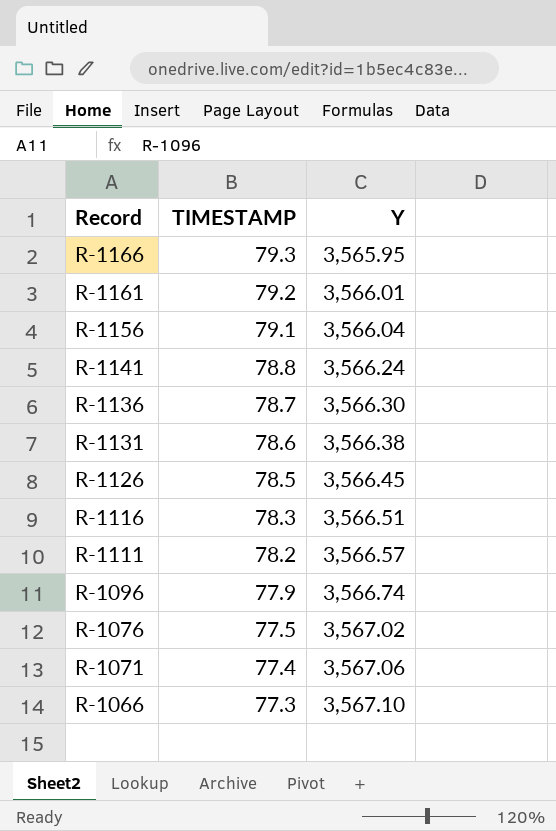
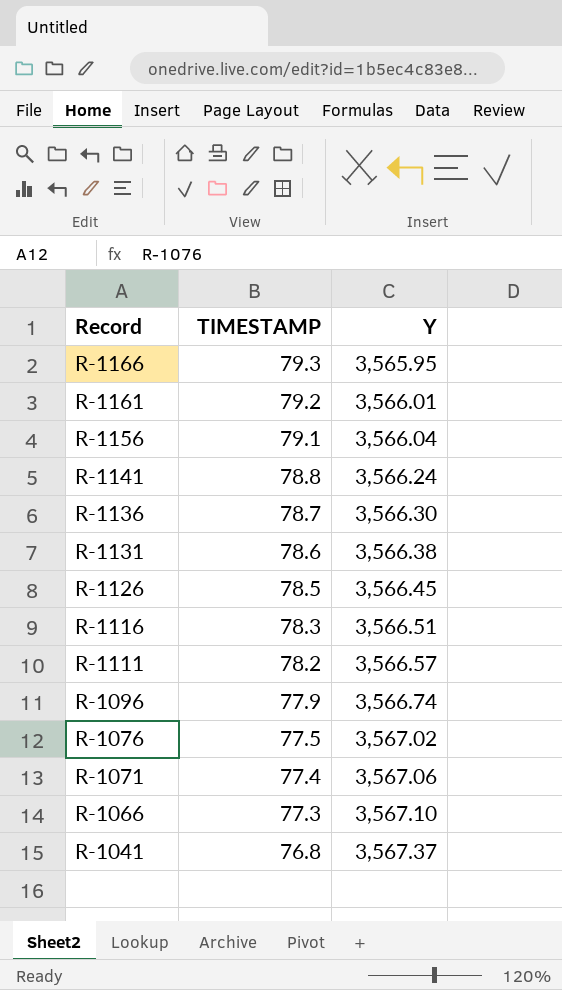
row R-1041: none -> 76.8 | 3,567.37

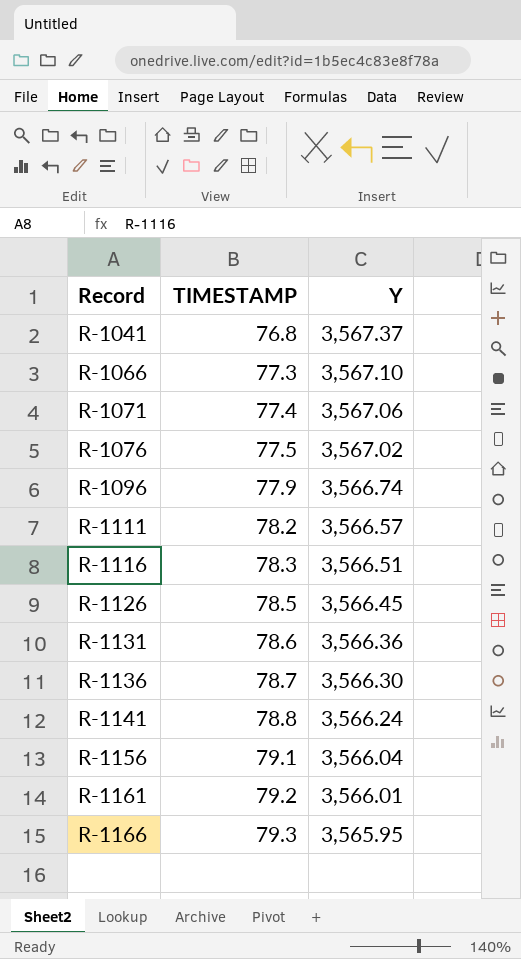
row order: Record descending -> Record ascending
R-1131 | Y: 3,566.38 -> 3,566.36

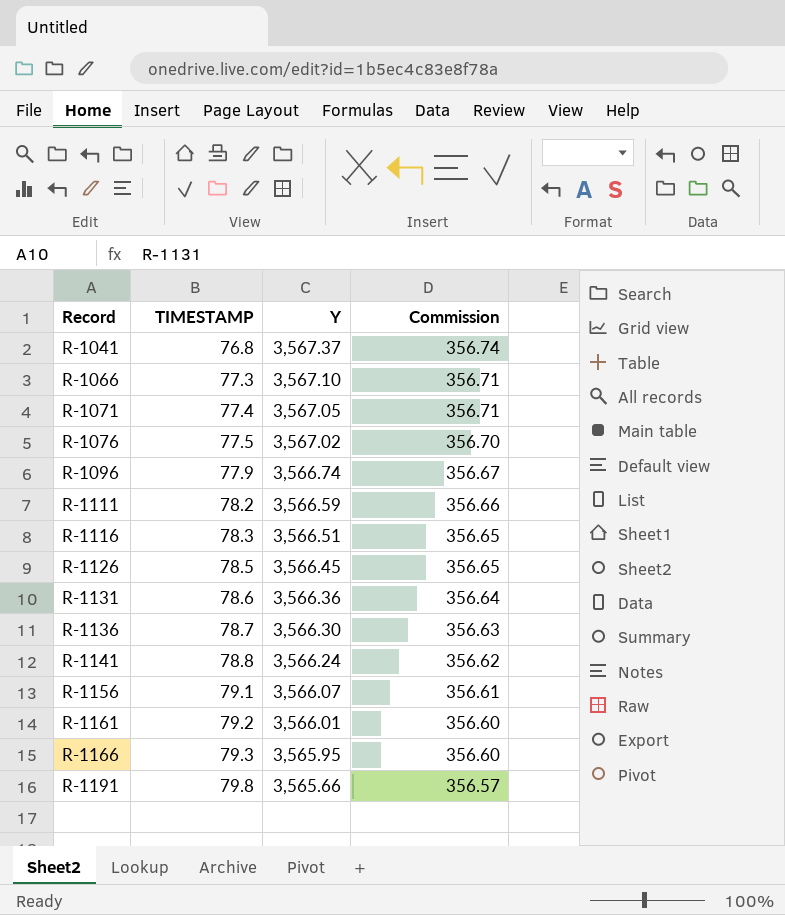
column Commission | formula: none -> [Y] * 0.1
R-1071 | Y: 3,567.06 -> 3,567.05
R-1111 | Y: 3,566.57 -> 3,566.59
R-1156 | Y: 3,566.04 -> 3,566.07
row R-1191: none -> 79.8 | 3,565.66 | 356.57

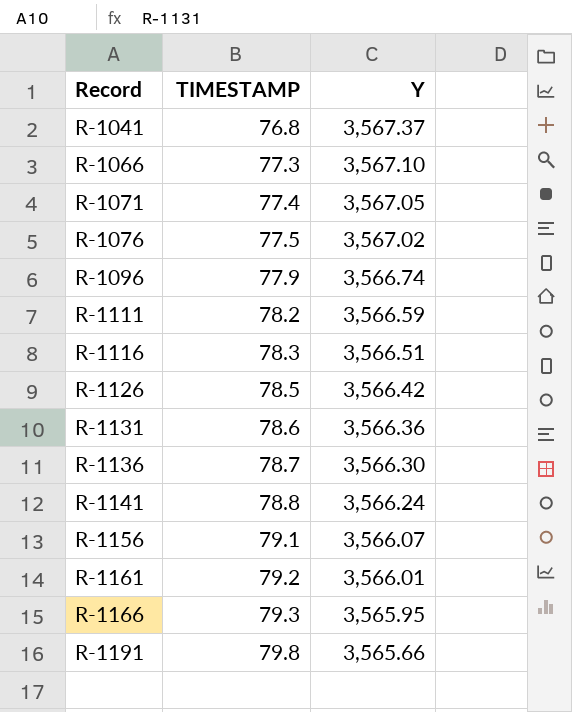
column Commission | formula: [Y] * 0.1 -> none
R-1126 | Y: 3,566.45 -> 3,566.42

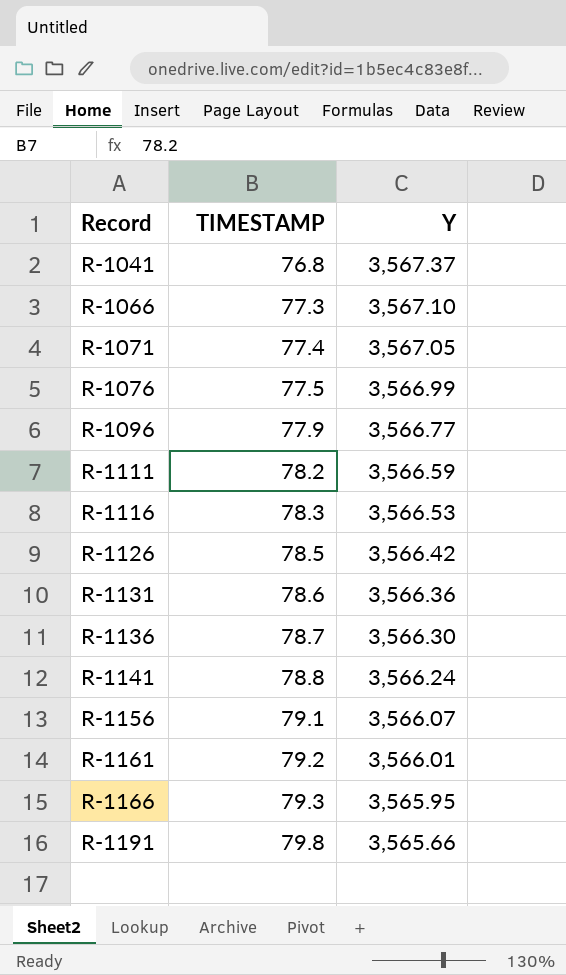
R-1076 | Y: 3,567.02 -> 3,566.99
R-1096 | Y: 3,566.74 -> 3,566.77
R-1116 | Y: 3,566.51 -> 3,566.53

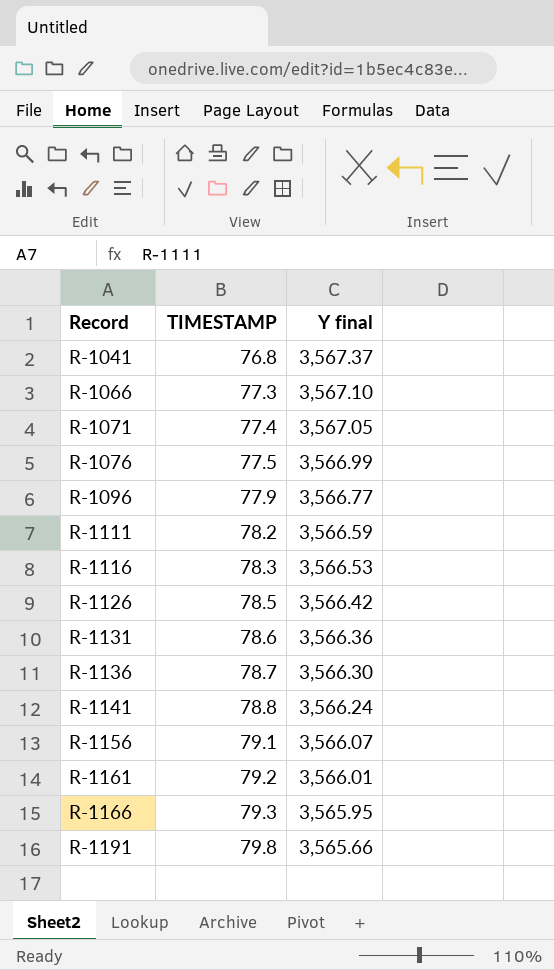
column name: Y -> Y final

